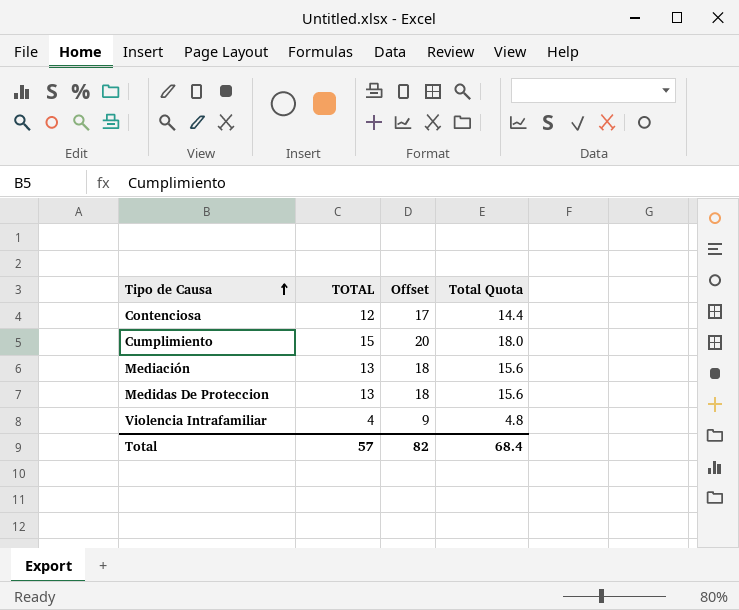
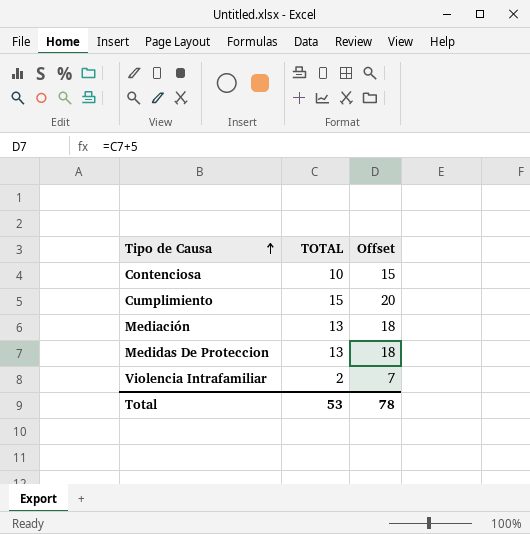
column Total Quota | formula: [TOTAL] * 1.2 -> none
Contenciosa | TOTAL: 12 -> 10
Contenciosa | Offset: 17 -> 15
Violencia Intrafamiliar | TOTAL: 4 -> 2
Violencia Intrafamiliar | Offset: 9 -> 7
Total | TOTAL: 57 -> 53
Total | Offset: 82 -> 78

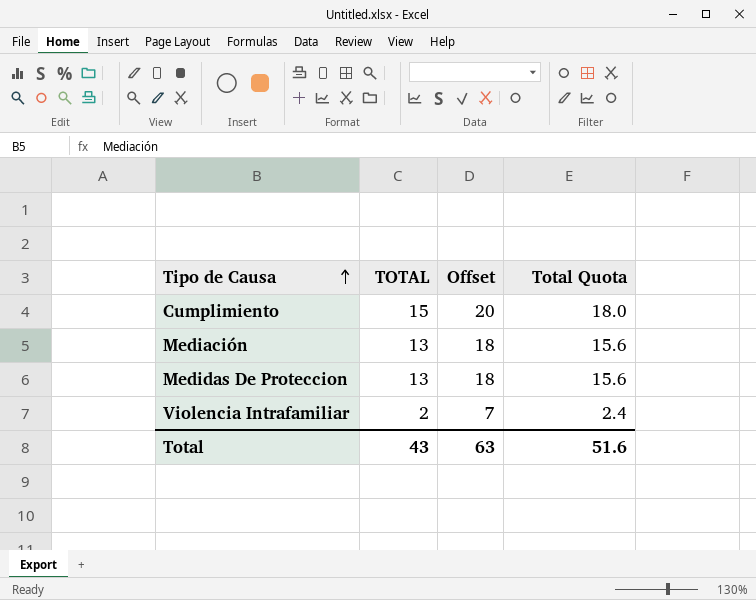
column Total Quota | formula: none -> [TOTAL] * 1.2
row Contenciosa: 10 | 15 -> none
Total | TOTAL: 53 -> 43
Total | Offset: 78 -> 63

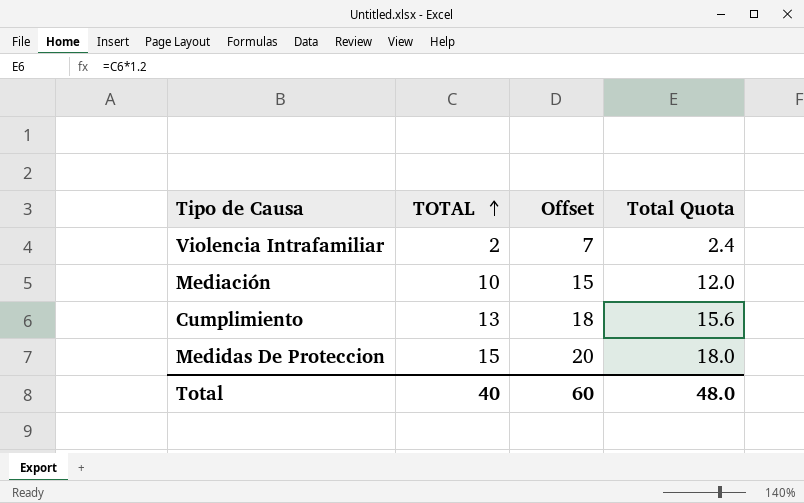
row order: Tipo de Causa ascending -> TOTAL ascending
Mediación | TOTAL: 13 -> 10
Mediación | Offset: 18 -> 15
Mediación | Total Quota: 15.6 -> 12.0
Cumplimiento | TOTAL: 15 -> 13
Cumplimiento | Offset: 20 -> 18
Cumplimiento | Total Quota: 18.0 -> 15.6
Medidas De Proteccion | TOTAL: 13 -> 15
Medidas De Proteccion | Offset: 18 -> 20
Medidas De Proteccion | Total Quota: 15.6 -> 18.0
Total | TOTAL: 43 -> 40
Total | Offset: 63 -> 60
Total | Total Quota: 51.6 -> 48.0

